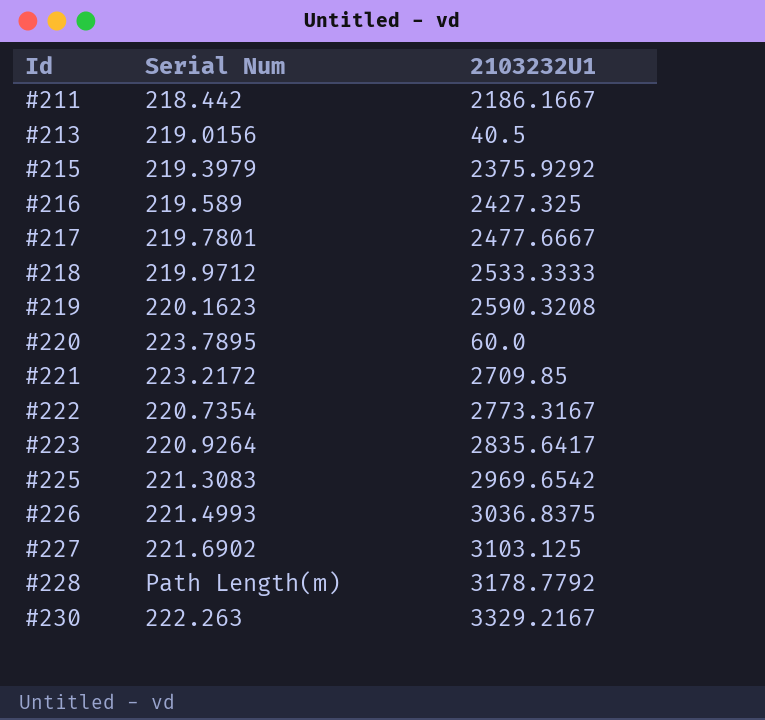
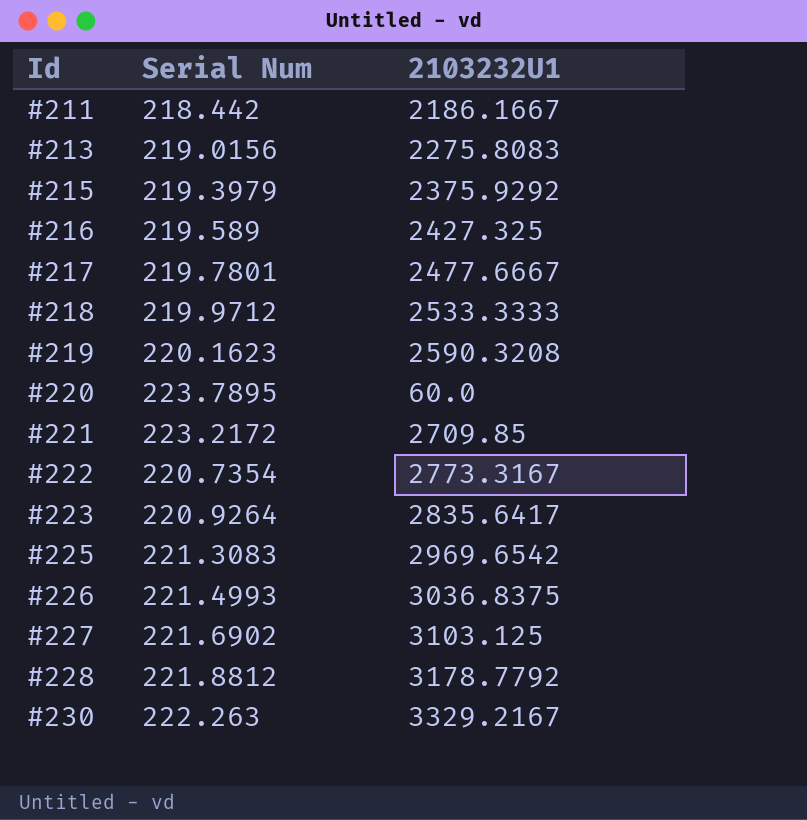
#213 | 2103232U1: 40.5 -> 2275.8083
#228 | Serial Num: Path Length(m) -> 221.8812

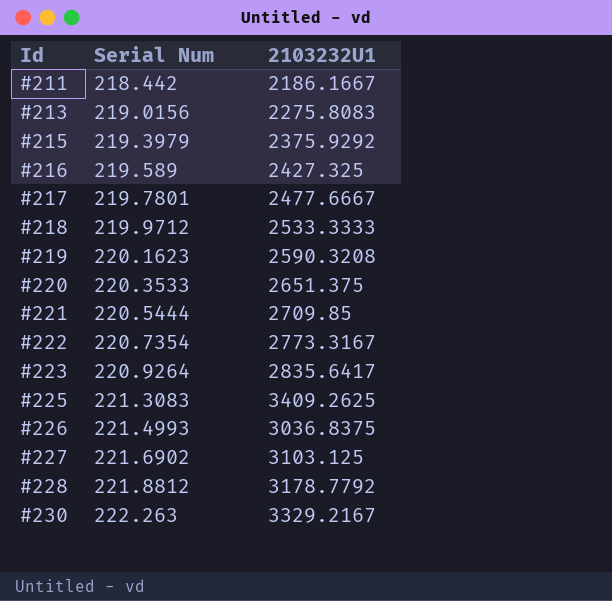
#220 | Serial Num: 223.7895 -> 220.3533
#220 | 2103232U1: 60.0 -> 2651.375
#221 | Serial Num: 223.2172 -> 220.5444
#225 | 2103232U1: 2969.6542 -> 3409.2625

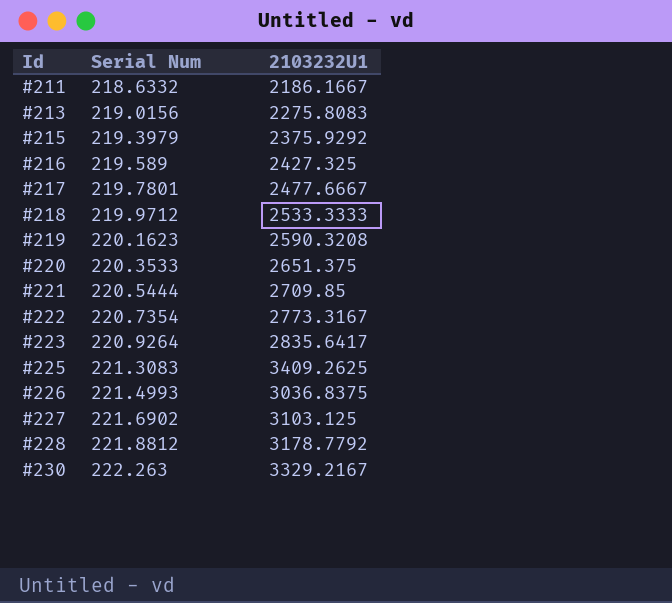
#211 | Serial Num: 218.442 -> 218.6332

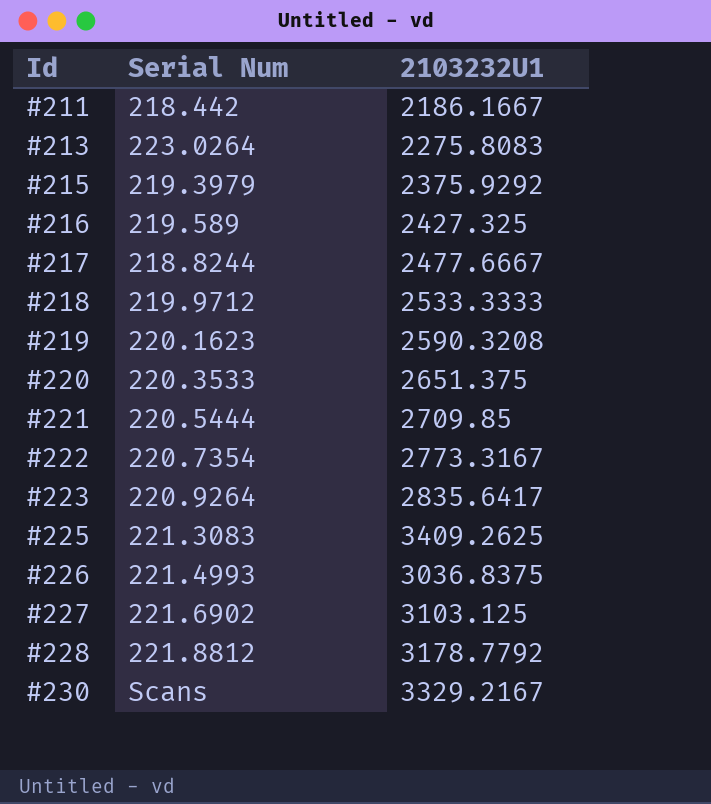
#211 | Serial Num: 218.6332 -> 218.442
#213 | Serial Num: 219.0156 -> 223.0264
#217 | Serial Num: 219.7801 -> 218.8244
#230 | Serial Num: 222.263 -> Scans

